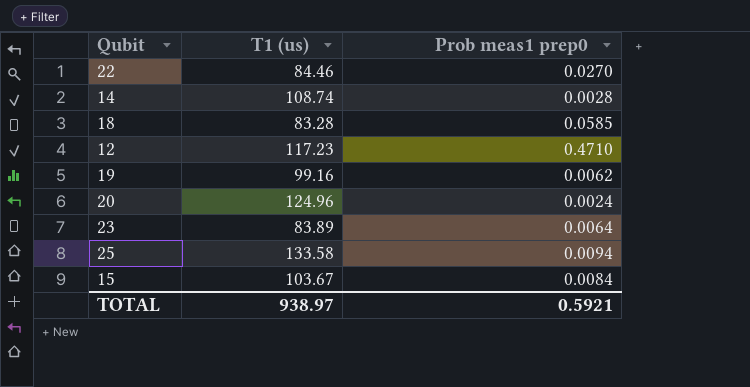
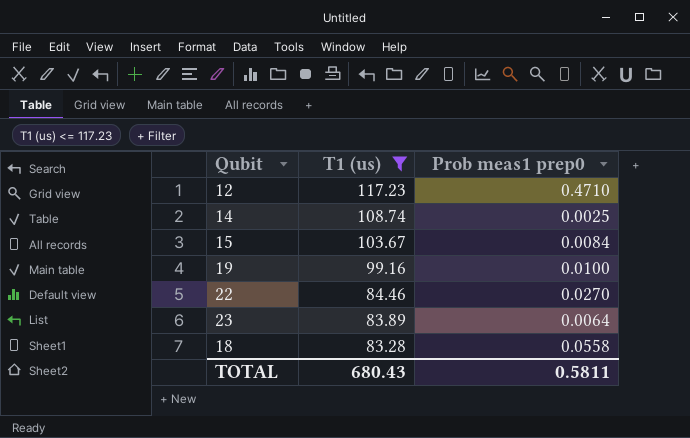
filter: none -> T1 (us) <= 117.23
row order: none -> T1 (us) descending
14 | Prob meas1 prep0: 0.0028 -> 0.0025
19 | Prob meas1 prep0: 0.0062 -> 0.0100
18 | Prob meas1 prep0: 0.0585 -> 0.0558
TOTAL | T1 (us): 938.97 -> 680.43
TOTAL | Prob meas1 prep0: 0.5921 -> 0.5811

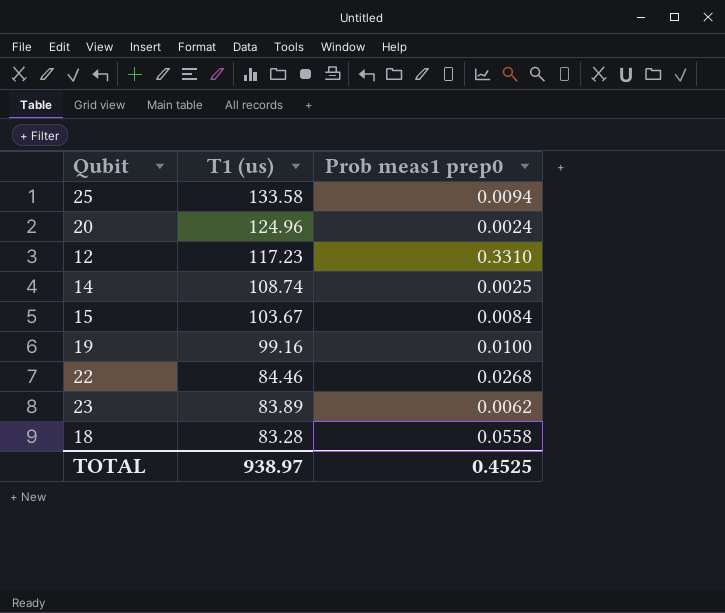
filter: T1 (us) <= 117.23 -> none
12 | Prob meas1 prep0: 0.4710 -> 0.3310
22 | Prob meas1 prep0: 0.0270 -> 0.0268
23 | Prob meas1 prep0: 0.0064 -> 0.0062
TOTAL | T1 (us): 680.43 -> 938.97
TOTAL | Prob meas1 prep0: 0.5811 -> 0.4525

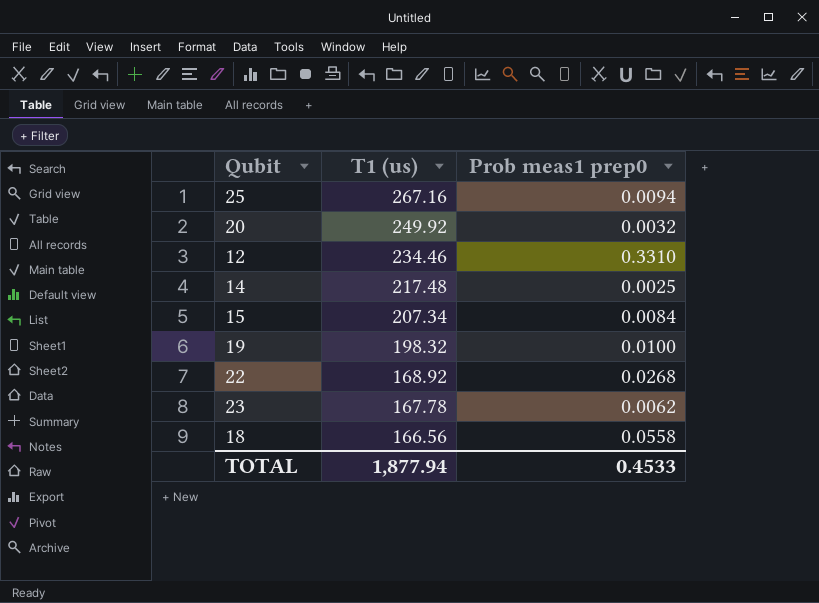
25 | T1 (us): 133.58 -> 267.16
20 | T1 (us): 124.96 -> 249.92
20 | Prob meas1 prep0: 0.0024 -> 0.0032
12 | T1 (us): 117.23 -> 234.46
14 | T1 (us): 108.74 -> 217.48
15 | T1 (us): 103.67 -> 207.34
19 | T1 (us): 99.16 -> 198.32
22 | T1 (us): 84.46 -> 168.92
23 | T1 (us): 83.89 -> 167.78
18 | T1 (us): 83.28 -> 166.56
TOTAL | T1 (us): 938.97 -> 1,877.94
TOTAL | Prob meas1 prep0: 0.4525 -> 0.4533

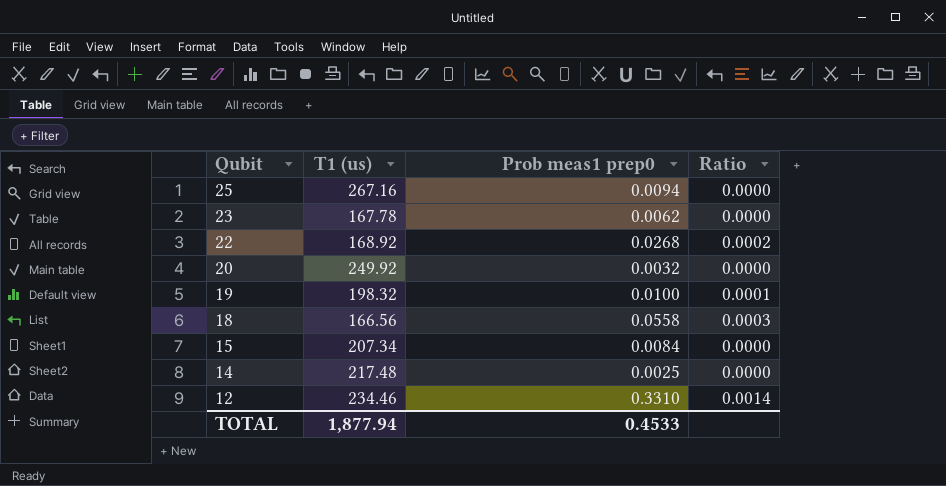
row order: T1 (us) descending -> Qubit descending
column Ratio | formula: none -> [Prob meas1 prep0] / [T1 (us)]

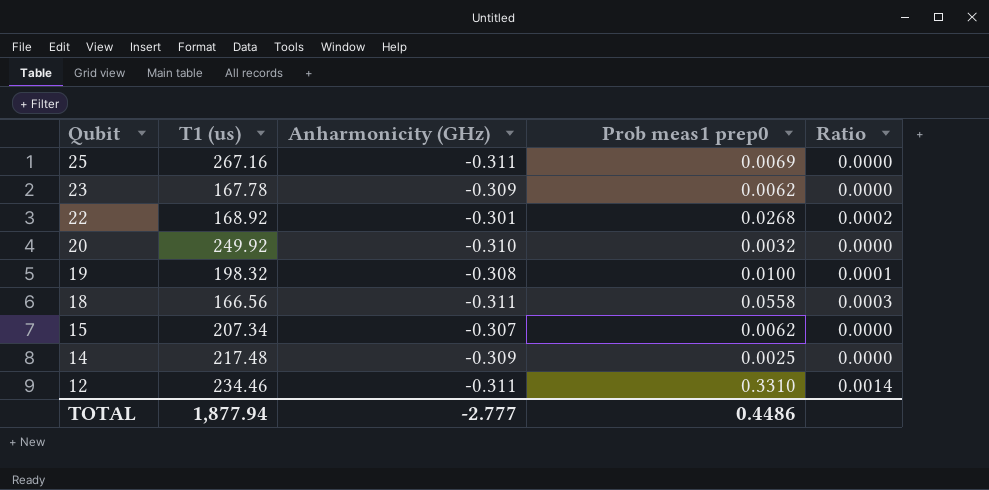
column Anharmonicity (GHz) | position: none -> 3
25 | Prob meas1 prep0: 0.0094 -> 0.0069
15 | Prob meas1 prep0: 0.0084 -> 0.0062
TOTAL | Prob meas1 prep0: 0.4533 -> 0.4486

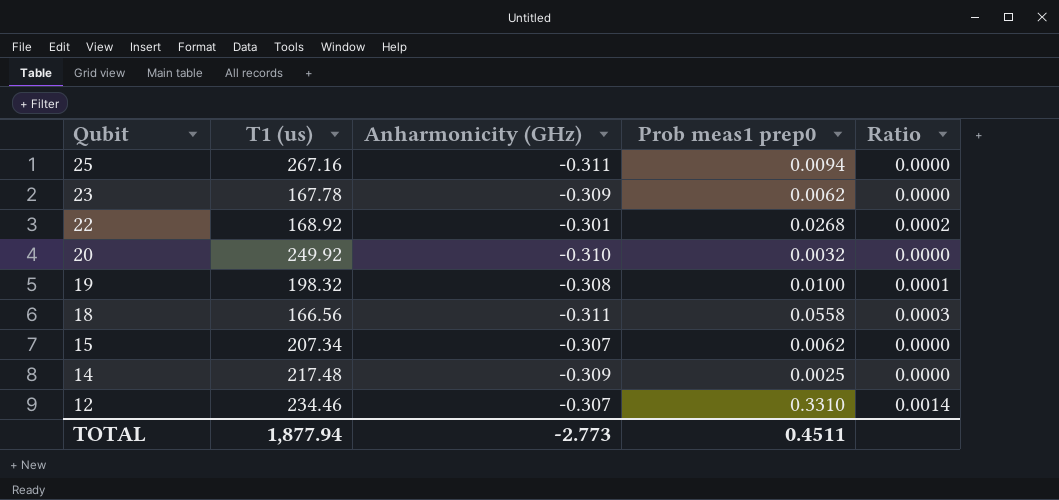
25 | Prob meas1 prep0: 0.0069 -> 0.0094
12 | Anharmonicity (GHz): -0.311 -> -0.307
TOTAL | Anharmonicity (GHz): -2.777 -> -2.773
TOTAL | Prob meas1 prep0: 0.4486 -> 0.4511

